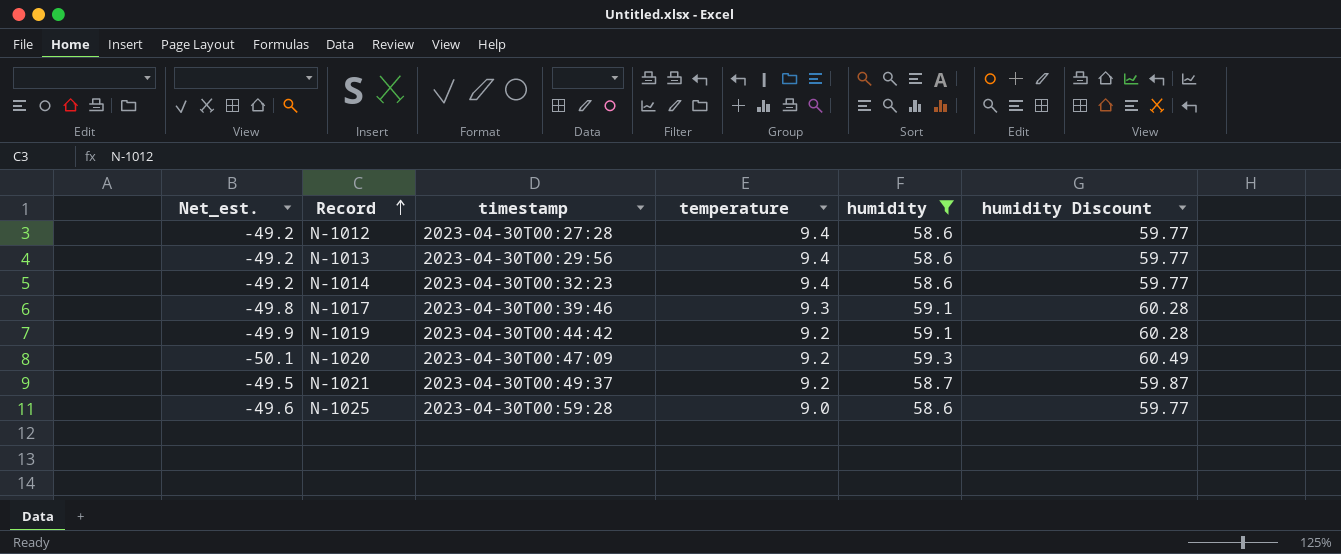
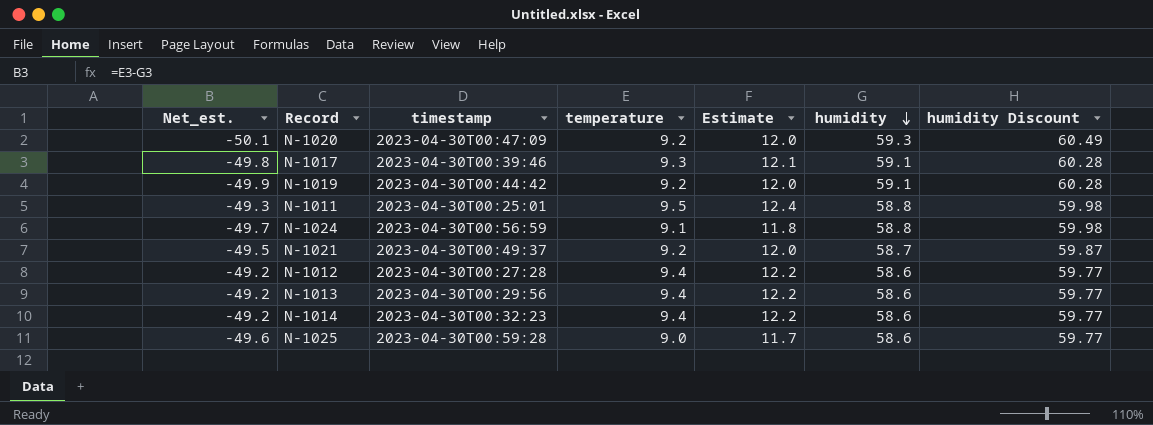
filter: humidity != 58.8 -> none
row order: Record ascending -> humidity descending
column Estimate | formula: none -> [temperature] * 1.3

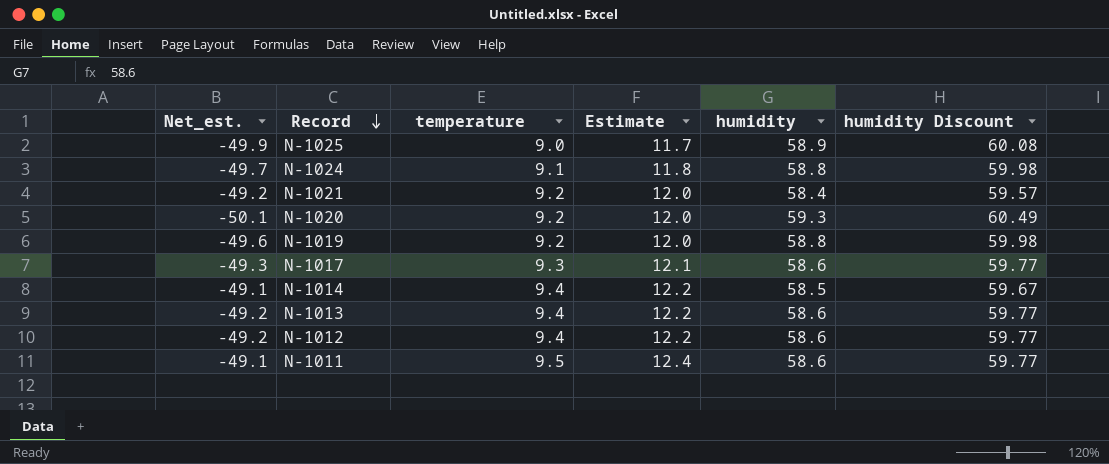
row order: humidity descending -> Record descending
column timestamp | position: 3 -> none
N-1025 | Net_est.: -49.6 -> -49.9
N-1025 | humidity: 58.6 -> 58.9
N-1025 | humidity Discount: 59.77 -> 60.08
N-1021 | Net_est.: -49.5 -> -49.2
N-1021 | humidity: 58.7 -> 58.4
N-1021 | humidity Discount: 59.87 -> 59.57
N-1019 | Net_est.: -49.9 -> -49.6
N-1019 | humidity: 59.1 -> 58.8
N-1019 | humidity Discount: 60.28 -> 59.98
N-1017 | Net_est.: -49.8 -> -49.3
N-1017 | humidity: 59.1 -> 58.6
N-1017 | humidity Discount: 60.28 -> 59.77
N-1014 | Net_est.: -49.2 -> -49.1
N-1014 | humidity: 58.6 -> 58.5
N-1014 | humidity Discount: 59.77 -> 59.67
N-1011 | Net_est.: -49.3 -> -49.1
N-1011 | humidity: 58.8 -> 58.6
N-1011 | humidity Discount: 59.98 -> 59.77

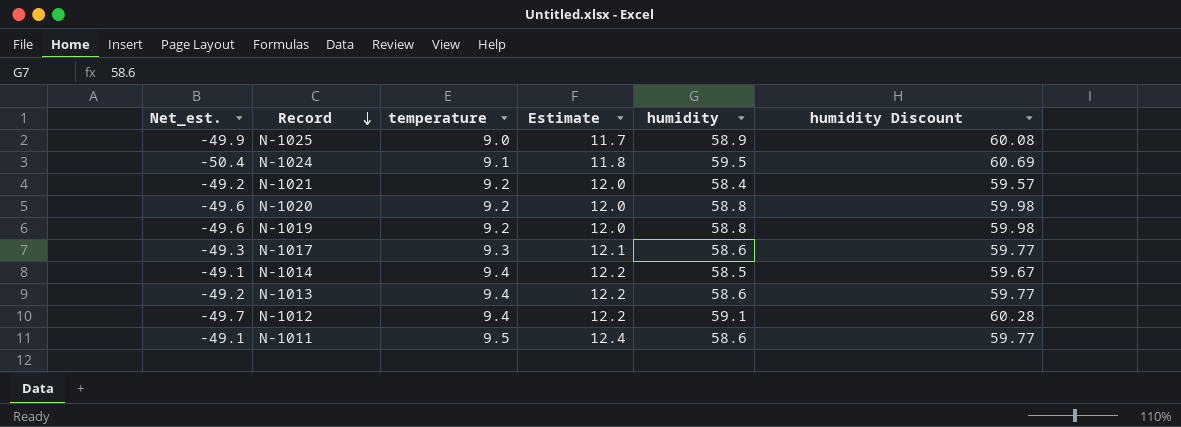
N-1024 | Net_est.: -49.7 -> -50.4
N-1024 | humidity: 58.8 -> 59.5
N-1024 | humidity Discount: 59.98 -> 60.69
N-1020 | Net_est.: -50.1 -> -49.6
N-1020 | humidity: 59.3 -> 58.8
N-1020 | humidity Discount: 60.49 -> 59.98
N-1012 | Net_est.: -49.2 -> -49.7
N-1012 | humidity: 58.6 -> 59.1
N-1012 | humidity Discount: 59.77 -> 60.28

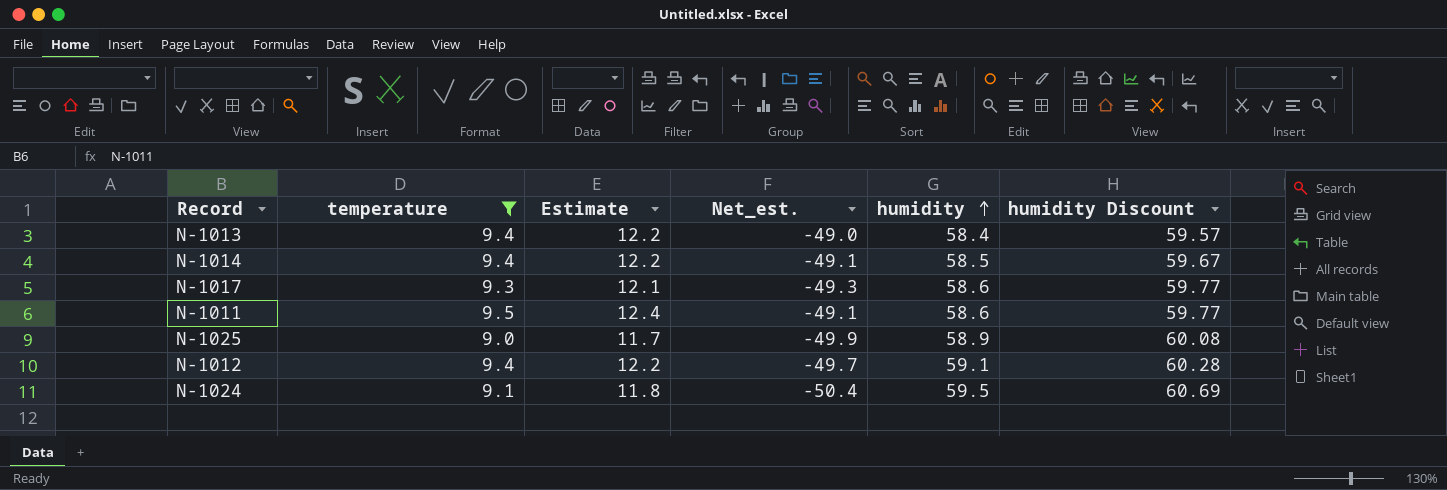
filter: none -> temperature != 9.2
row order: Record descending -> humidity ascending
column Net_est. | position: 1 -> 4
N-1013 | Net_est.: -49.2 -> -49.0
N-1013 | humidity: 58.6 -> 58.4
N-1013 | humidity Discount: 59.77 -> 59.57

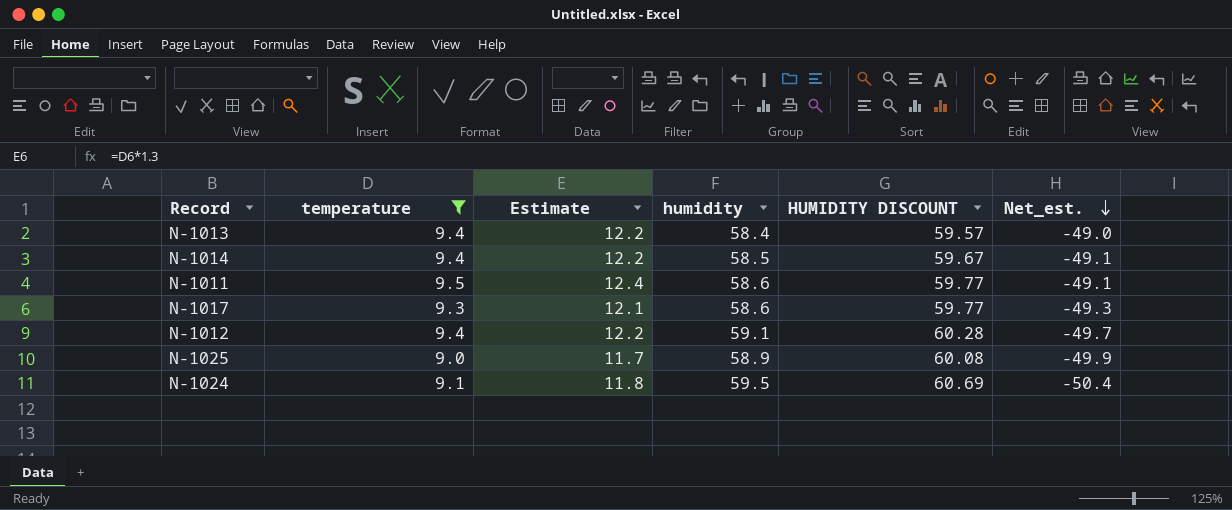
row order: humidity ascending -> Net_est. descending
column name: humidity Discount -> HUMIDITY DISCOUNT
column Net_est. | position: 4 -> 6

